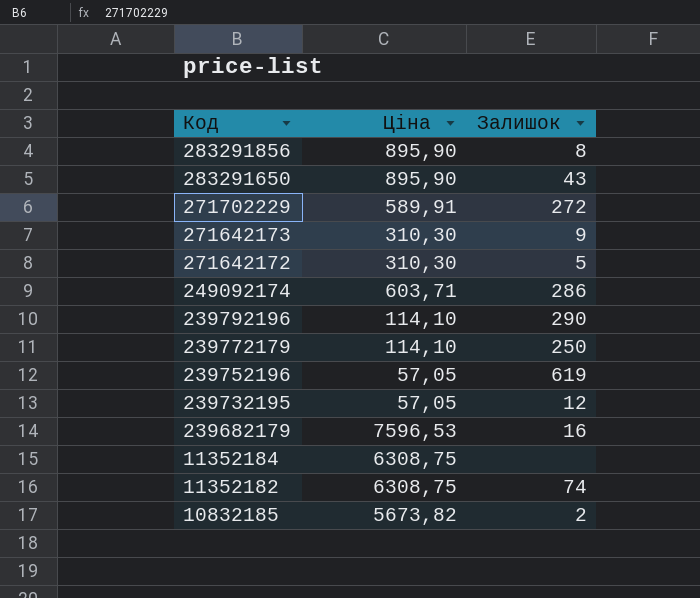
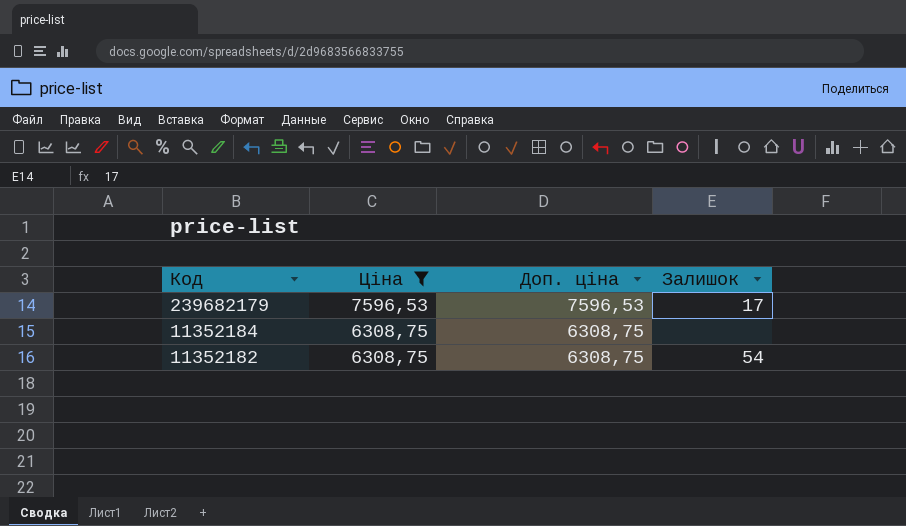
filter: none -> Ціна >= 6308,75
column Доп. ціна | position: none -> 3
239682179 | Залишок: 16 -> 17
11352182 | Залишок: 74 -> 54

